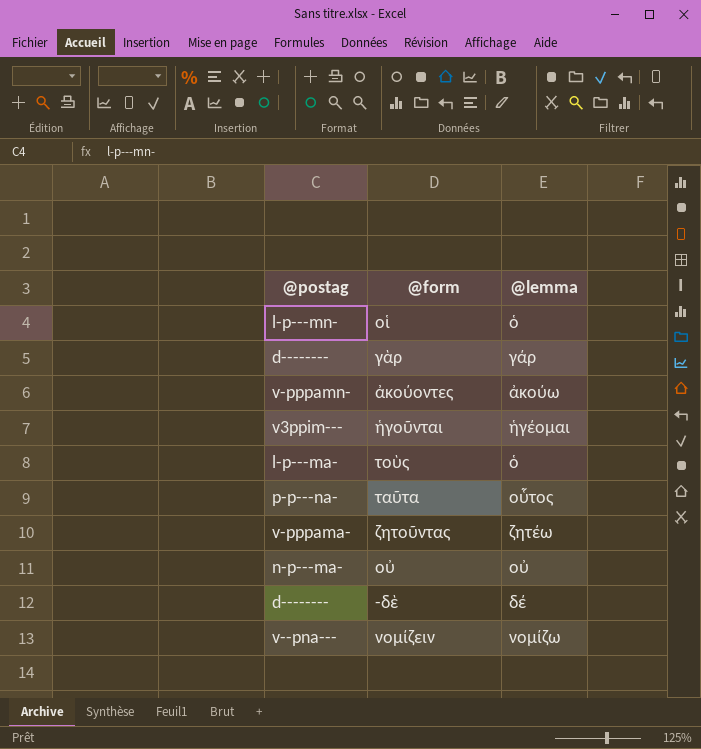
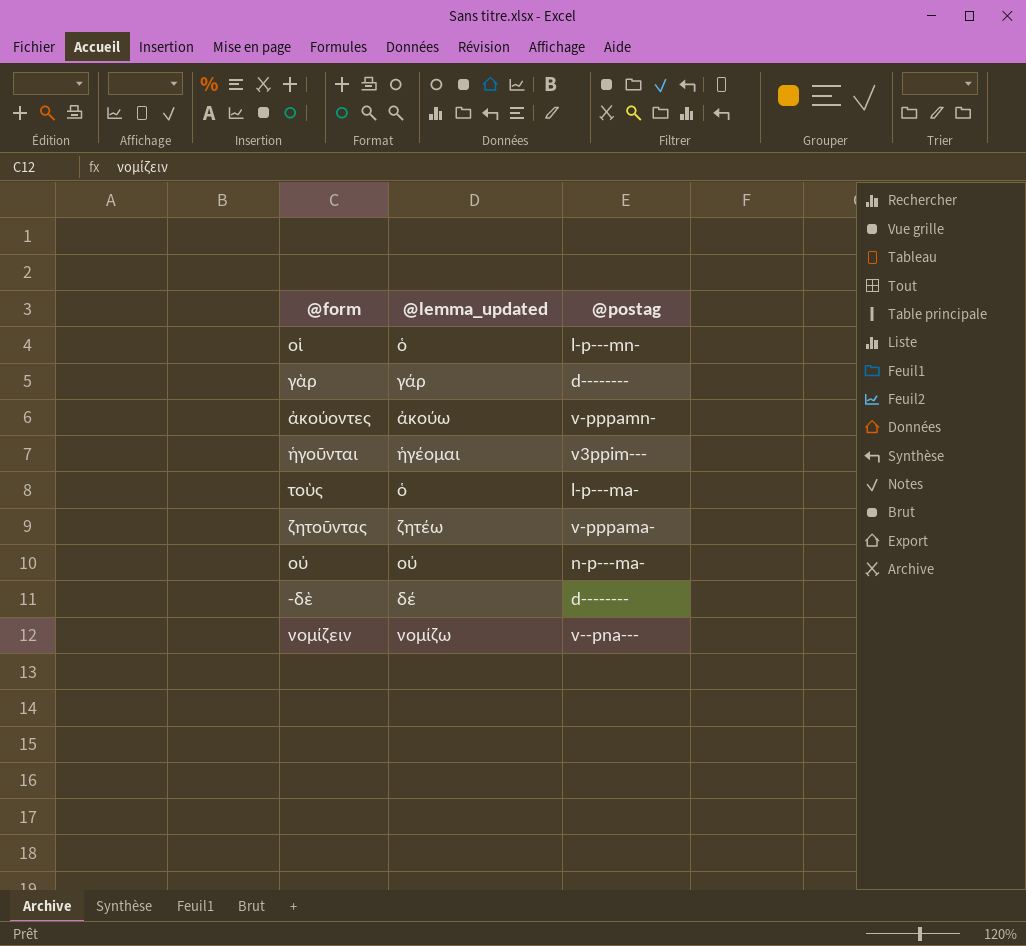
column name: @lemma -> @lemma_updated
column @postag | position: 1 -> 3
row ταῦτα: p-p---na- | οὗτος -> none

